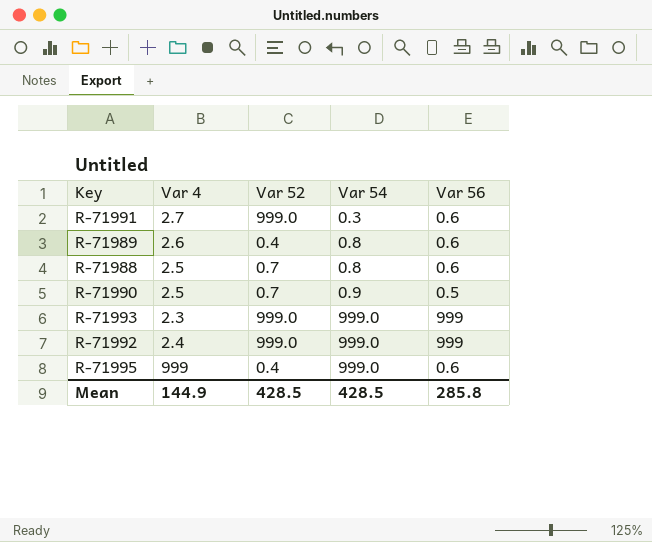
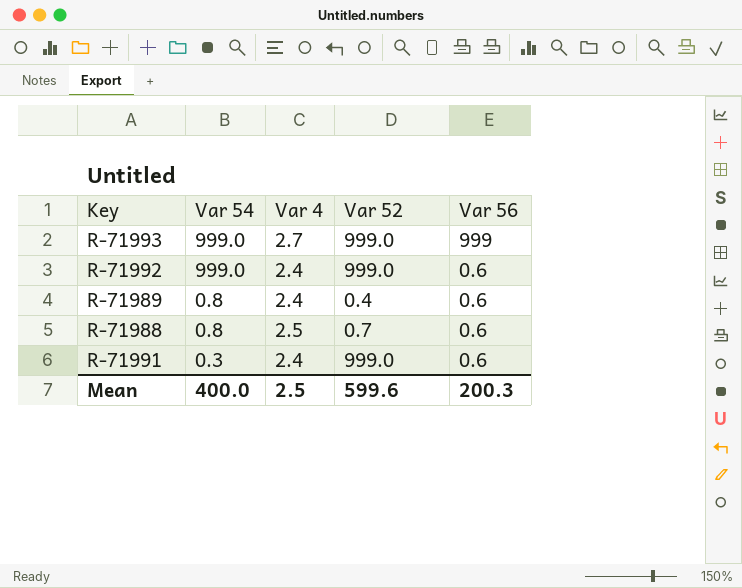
row order: Var 54 ascending -> Var 54 descending
column Var 54 | position: 4 -> 2
row R-71990: 2.5 | 0.7 | 0.9 | 0.5 -> none
row R-71995: 999 | 0.4 | 999.0 | 0.6 -> none
R-71993 | Var 4: 2.3 -> 2.7
R-71992 | Var 56: 999 -> 0.6
R-71989 | Var 4: 2.6 -> 2.4
R-71991 | Var 4: 2.7 -> 2.4
Mean | Var 54: 428.5 -> 400.0
Mean | Var 4: 144.9 -> 2.5
Mean | Var 52: 428.5 -> 599.6
Mean | Var 56: 285.8 -> 200.3

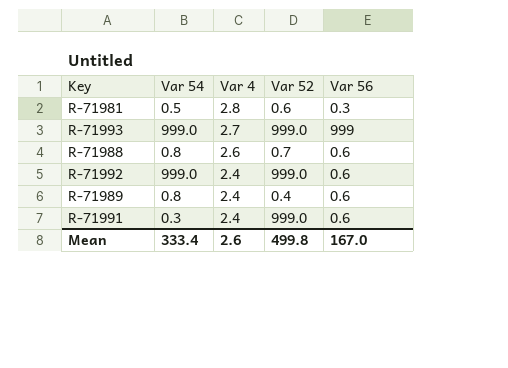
row order: Var 54 descending -> Var 4 descending
row R-71981: none -> 0.5 | 2.8 | 0.6 | 0.3
R-71988 | Var 4: 2.5 -> 2.6
Mean | Var 54: 400.0 -> 333.4
Mean | Var 4: 2.5 -> 2.6
Mean | Var 52: 599.6 -> 499.8
Mean | Var 56: 200.3 -> 167.0

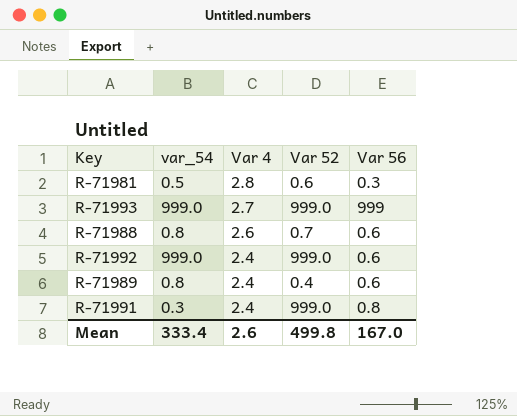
column name: Var 54 -> var_54
R-71991 | Var 56: 0.6 -> 0.8

